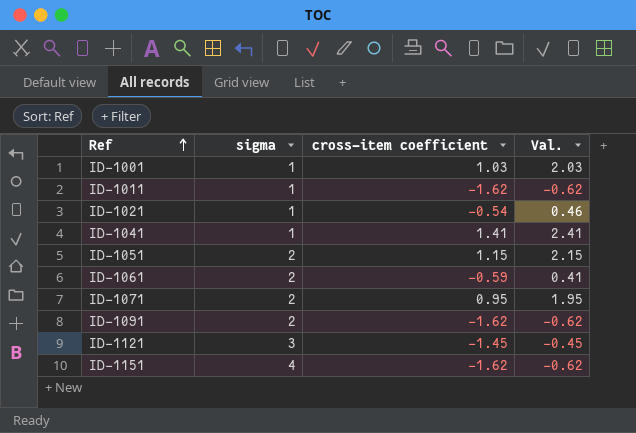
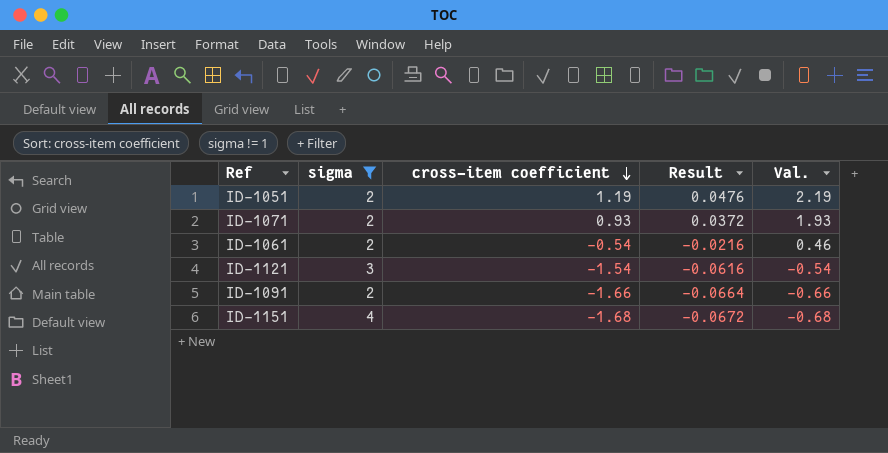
filter: none -> sigma != 1
row order: Ref ascending -> cross-item coefficient descending
column Result | formula: none -> [cross-item coefficient] * 0.04
ID-1051 | cross-item coefficient: 1.15 -> 1.19
ID-1051 | Val.: 2.15 -> 2.19
ID-1071 | cross-item coefficient: 0.95 -> 0.93
ID-1071 | Val.: 1.95 -> 1.93
ID-1061 | cross-item coefficient: -0.59 -> -0.54
ID-1061 | Val.: 0.41 -> 0.46
ID-1121 | cross-item coefficient: -1.45 -> -1.54
ID-1121 | Val.: -0.45 -> -0.54
ID-1091 | cross-item coefficient: -1.62 -> -1.66
ID-1091 | Val.: -0.62 -> -0.66
ID-1151 | cross-item coefficient: -1.62 -> -1.68
ID-1151 | Val.: -0.62 -> -0.68

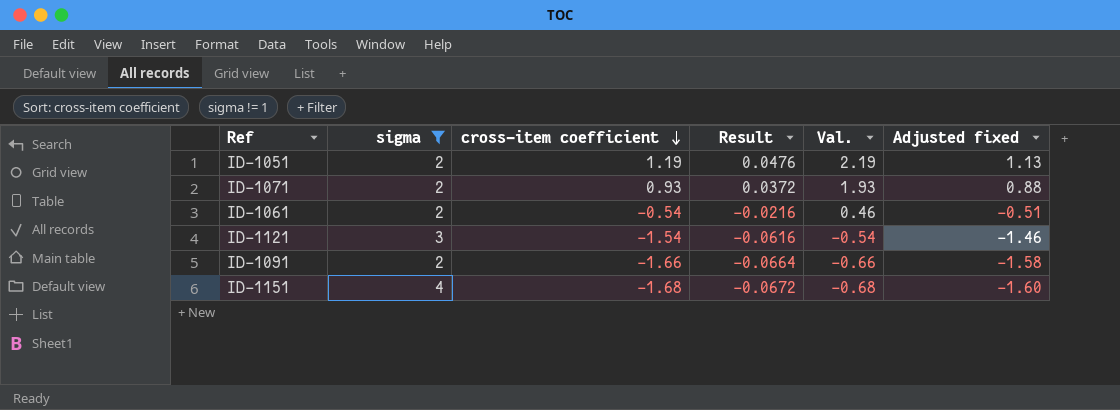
column Adjusted fixed | formula: none -> [cross-item coefficient] * 0.95

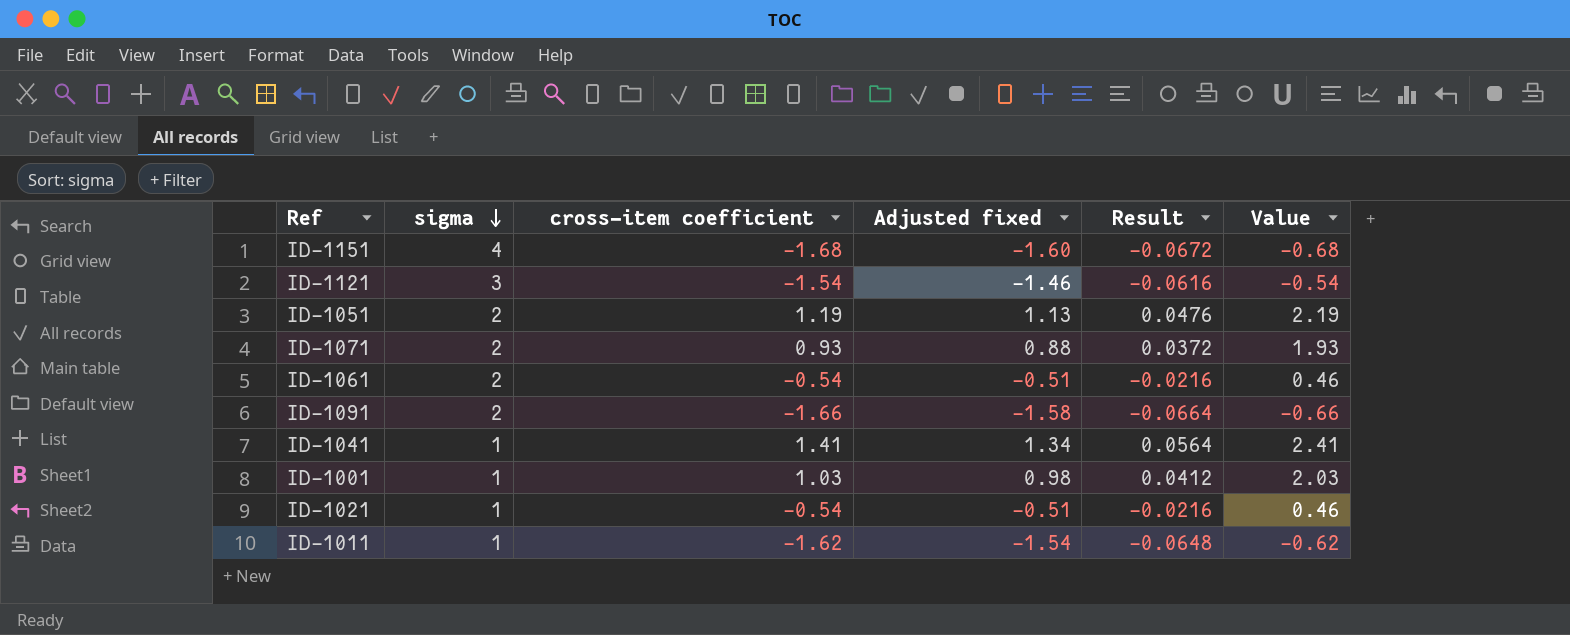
filter: sigma != 1 -> none
row order: cross-item coefficient descending -> sigma descending
column Adjusted fixed | position: 6 -> 4
column name: Val. -> Value

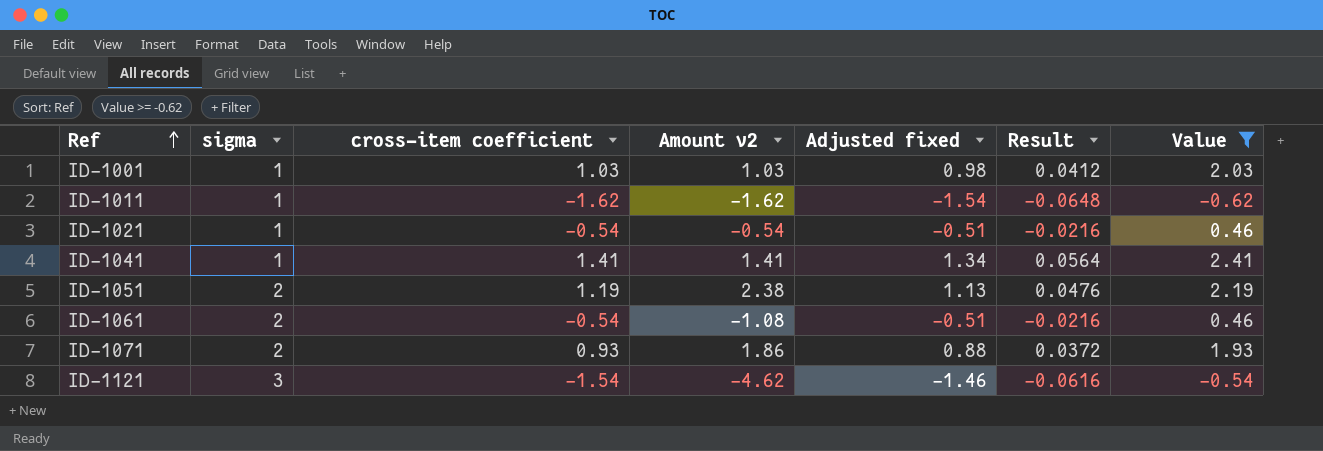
filter: none -> Value >= -0.62
row order: sigma descending -> Ref ascending
column Amount v2 | formula: none -> [sigma] * [cross-item coefficient]

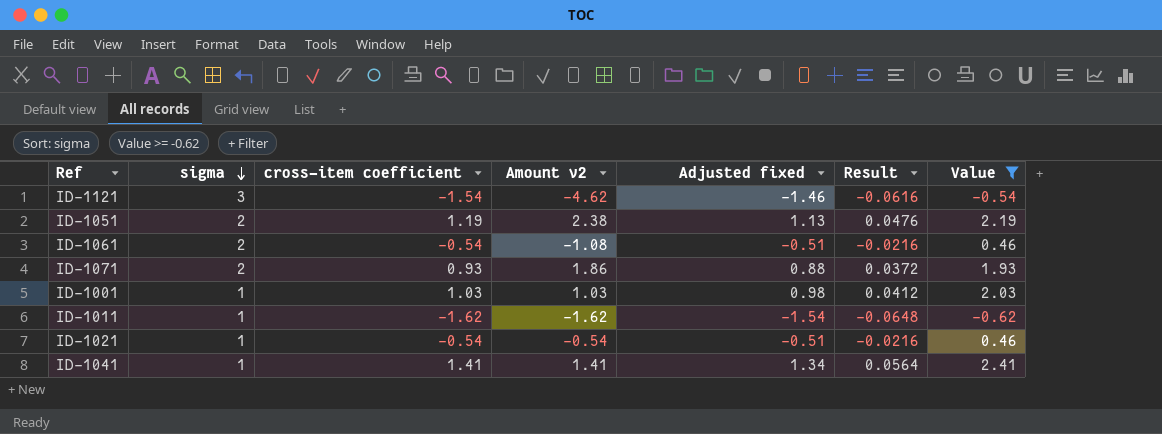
row order: Ref ascending -> sigma descending

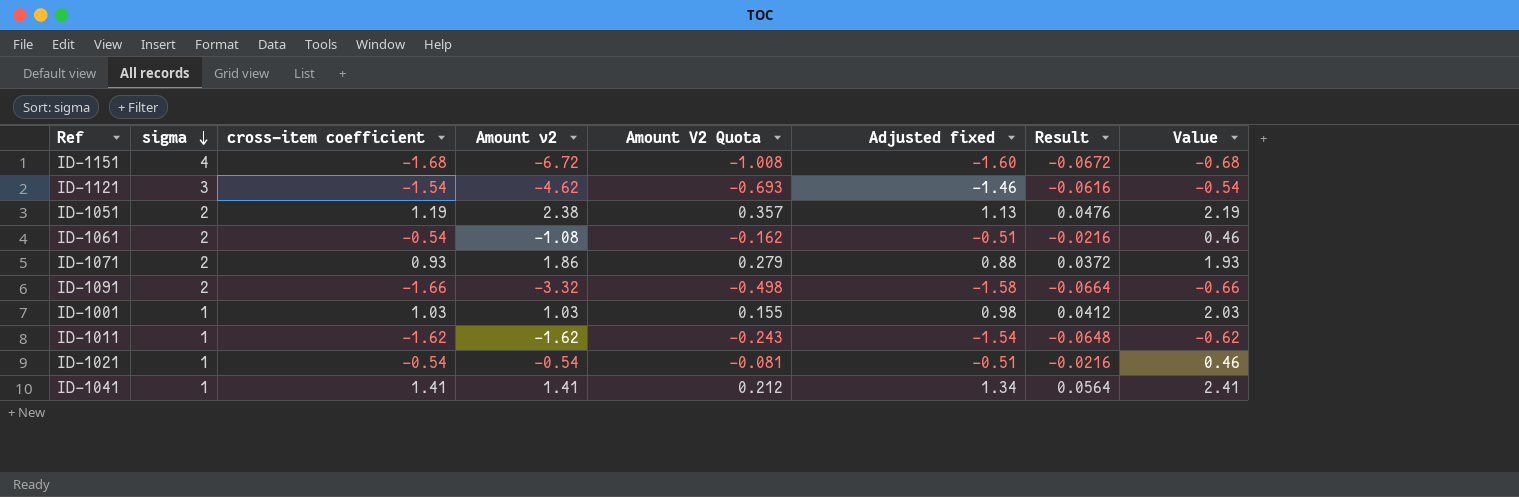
filter: Value >= -0.62 -> none
column Amount V2 Quota | formula: none -> [Amount v2] * 0.15

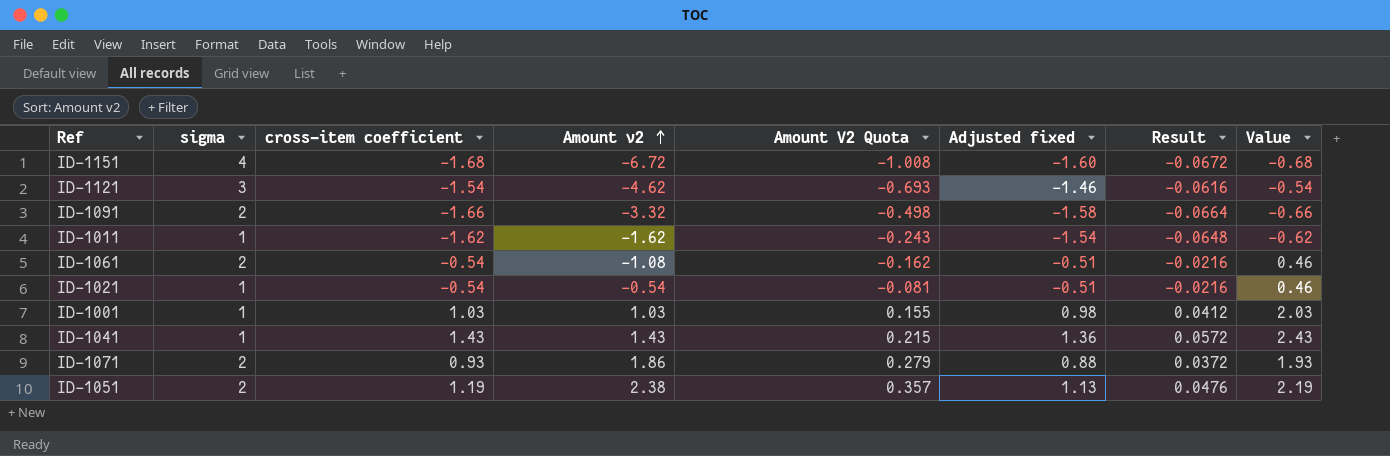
row order: sigma descending -> Amount v2 ascending
ID-1041 | cross-item coefficient: 1.41 -> 1.43
ID-1041 | Amount v2: 1.41 -> 1.43
ID-1041 | Amount V2 Quota: 0.212 -> 0.215
ID-1041 | Adjusted fixed: 1.34 -> 1.36
ID-1041 | Result: 0.0564 -> 0.0572
ID-1041 | Value: 2.41 -> 2.43

